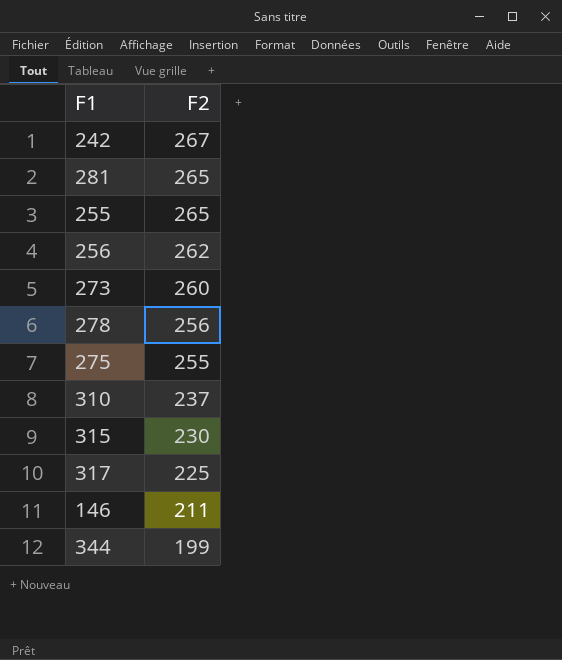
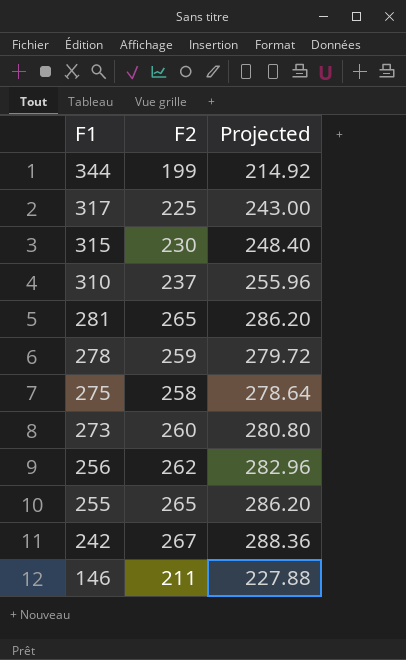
row order: F2 descending -> F1 descending
column Projected | formula: none -> [F2] * 1.08
278 | F2: 256 -> 259
275 | F2: 255 -> 258

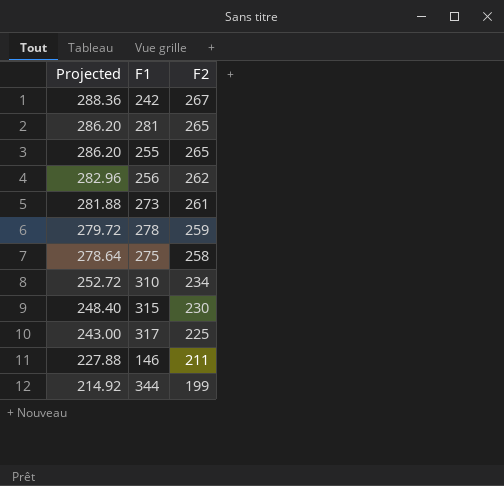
row order: F1 descending -> Projected descending
column Projected | position: 3 -> 1
273 | Projected: 280.80 -> 281.88
273 | F2: 260 -> 261
310 | Projected: 255.96 -> 252.72
310 | F2: 237 -> 234

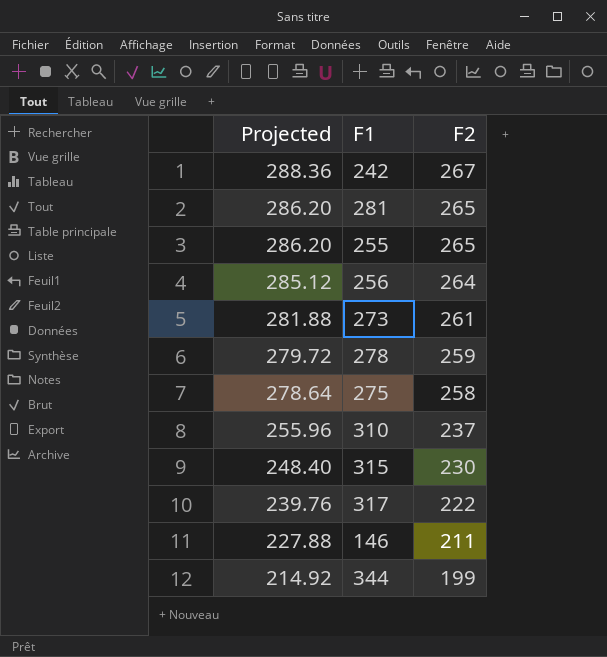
256 | Projected: 282.96 -> 285.12
256 | F2: 262 -> 264
310 | Projected: 252.72 -> 255.96
310 | F2: 234 -> 237
317 | Projected: 243.00 -> 239.76
317 | F2: 225 -> 222

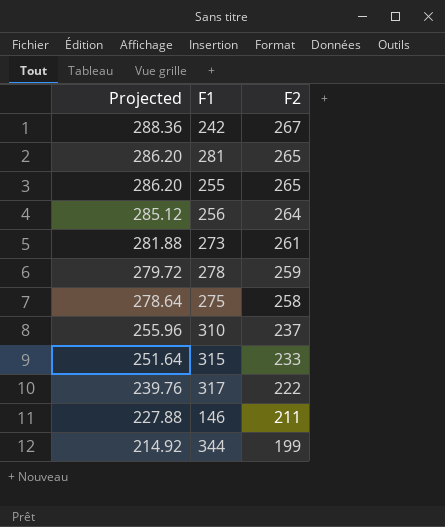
315 | Projected: 248.40 -> 251.64
315 | F2: 230 -> 233

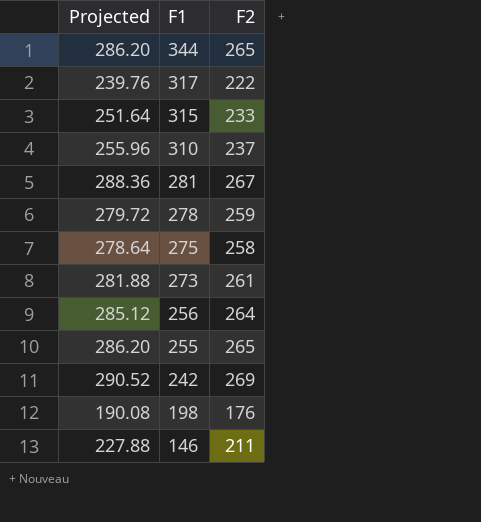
row order: Projected descending -> F1 descending
344 | Projected: 214.92 -> 286.20
344 | F2: 199 -> 265
281 | Projected: 286.20 -> 288.36
281 | F2: 265 -> 267
242 | Projected: 288.36 -> 290.52
242 | F2: 267 -> 269
row 198: none -> 190.08 | 176

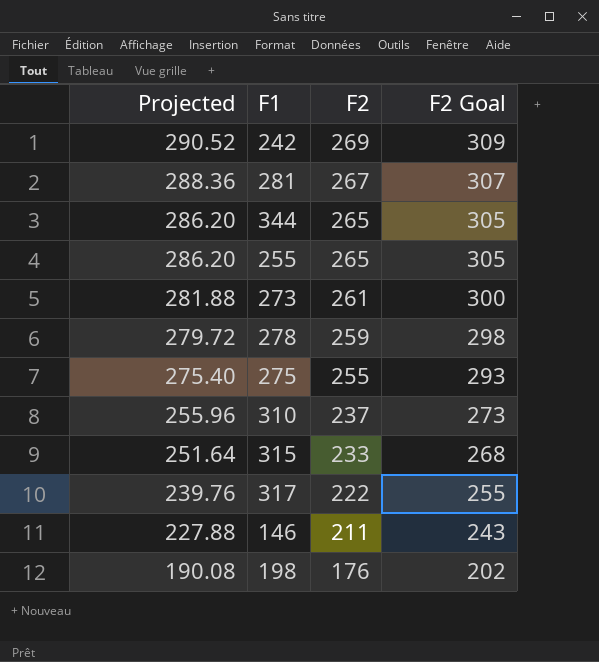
row order: F1 descending -> Projected descending
column F2 Goal | formula: none -> [F2] * 1.15
row 256: 285.12 | 264 -> none
275 | Projected: 278.64 -> 275.40
275 | F2: 258 -> 255

